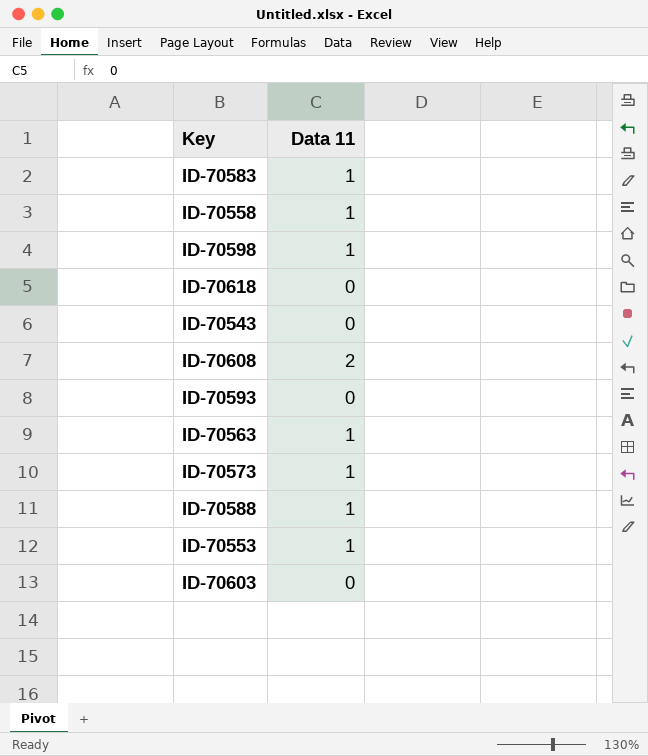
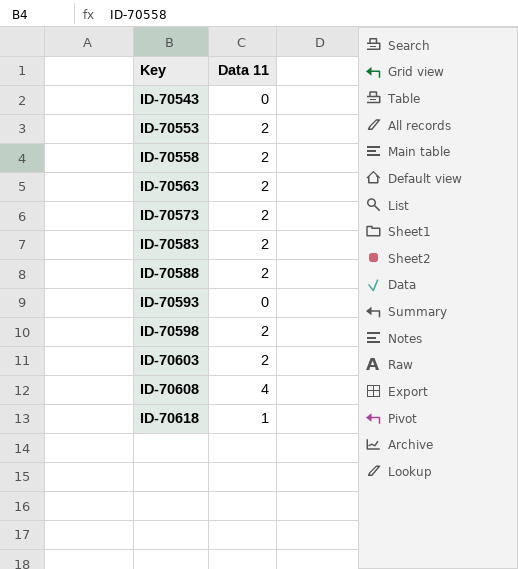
row order: none -> Key ascending
ID-70553 | Data 11: 1 -> 2
ID-70558 | Data 11: 1 -> 2
ID-70563 | Data 11: 1 -> 2
ID-70573 | Data 11: 1 -> 2
ID-70583 | Data 11: 1 -> 2
ID-70588 | Data 11: 1 -> 2
ID-70598 | Data 11: 1 -> 2
ID-70603 | Data 11: 0 -> 2
ID-70608 | Data 11: 2 -> 4
ID-70618 | Data 11: 0 -> 1

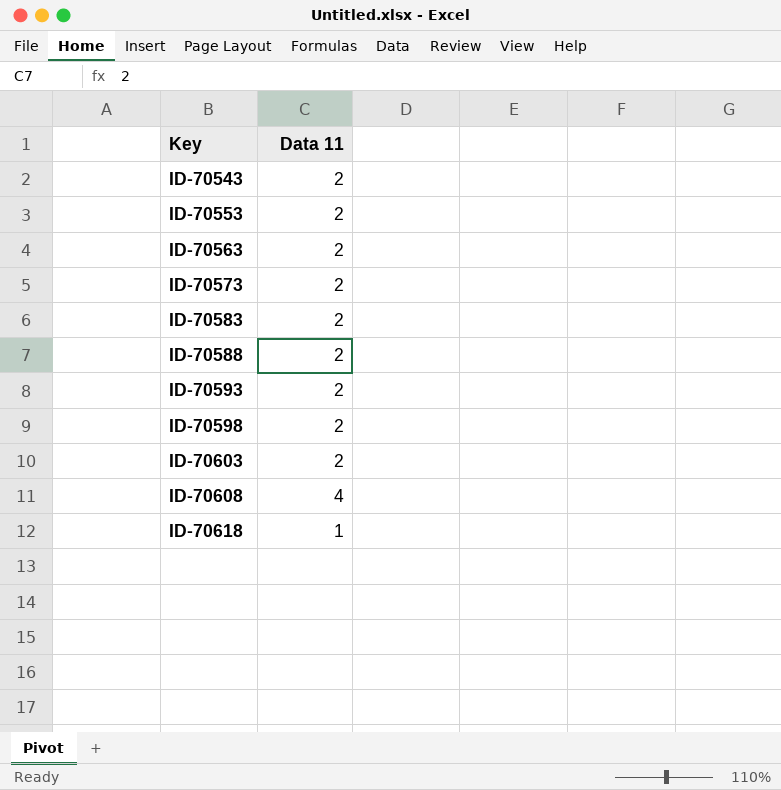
row ID-70558: 2 -> none
ID-70543 | Data 11: 0 -> 2
ID-70593 | Data 11: 0 -> 2

